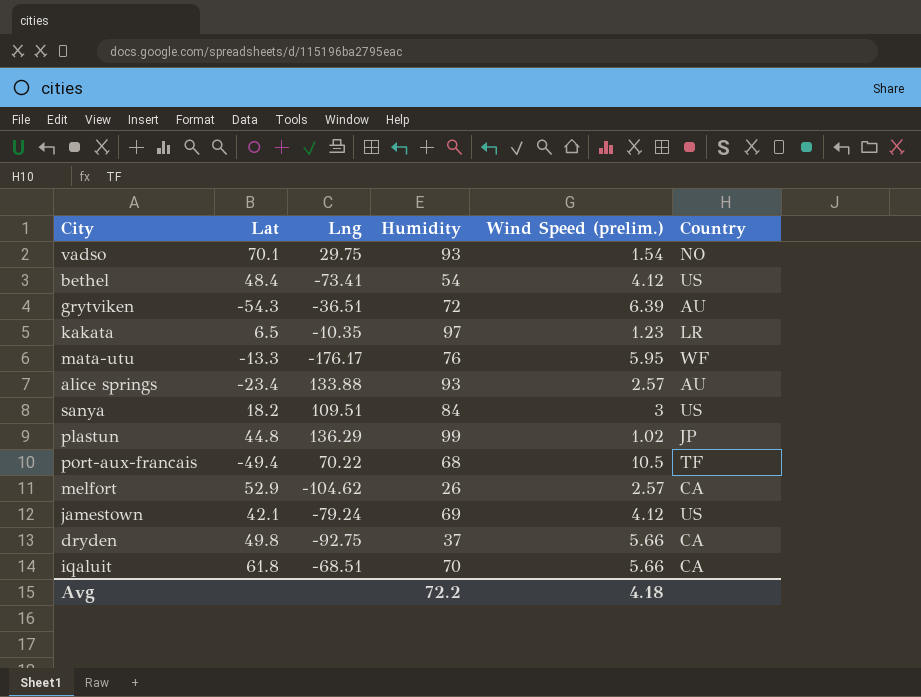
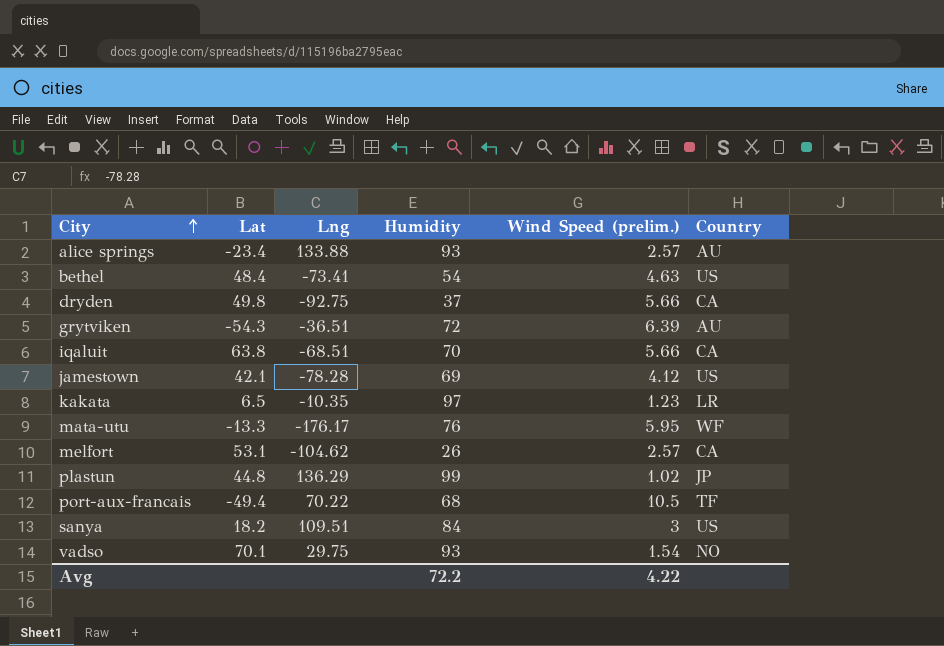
row order: none -> City ascending
bethel | Wind Speed (prelim.): 4.12 -> 4.63
iqaluit | Lat: 61.8 -> 63.8
jamestown | Lng: -79.24 -> -78.28
melfort | Lat: 52.9 -> 53.1
Avg | Wind Speed (prelim.): 4.18 -> 4.22

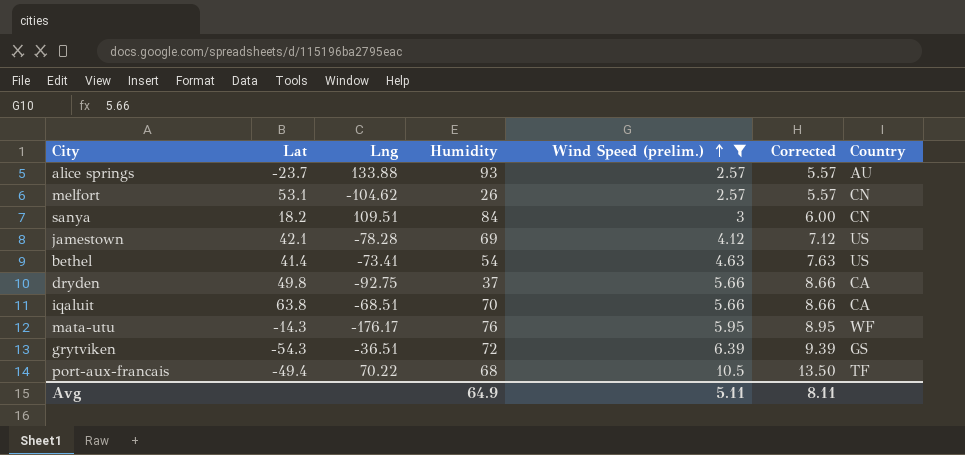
filter: none -> Wind Speed (prelim.) >= 2.57
row order: City ascending -> Wind Speed (prelim.) ascending
column Corrected | formula: none -> [Wind Speed (prelim.)] + 3
alice springs | Lat: -23.4 -> -23.7
melfort | Country: CA -> CN
sanya | Country: US -> CN
bethel | Lat: 48.4 -> 41.4
mata-utu | Lat: -13.3 -> -14.3
grytviken | Country: AU -> GS
Avg | Humidity: 72.2 -> 64.9
Avg | Wind Speed (prelim.): 4.22 -> 5.11

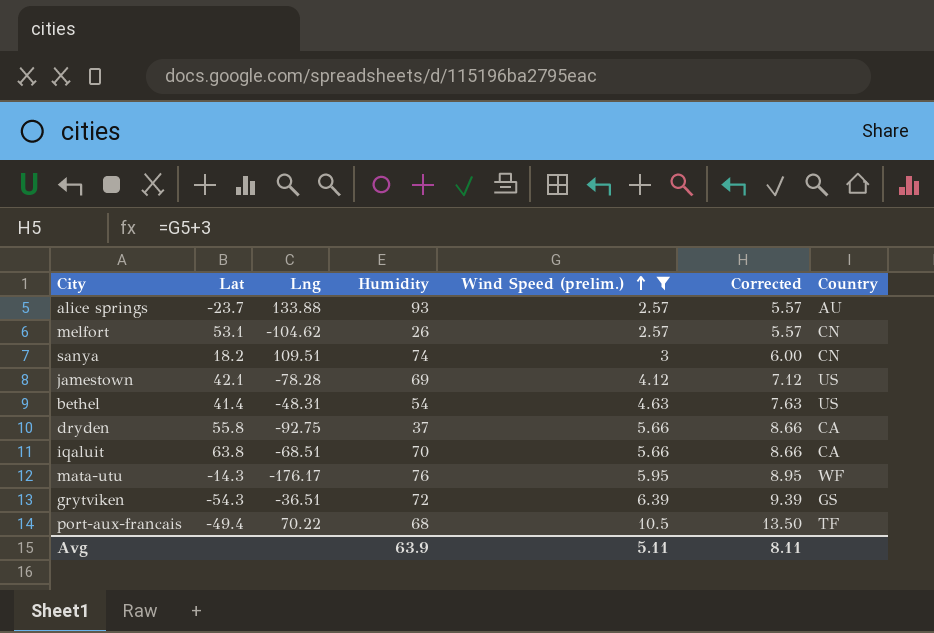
sanya | Humidity: 84 -> 74
bethel | Lng: -73.41 -> -48.31
dryden | Lat: 49.8 -> 55.8
Avg | Humidity: 64.9 -> 63.9

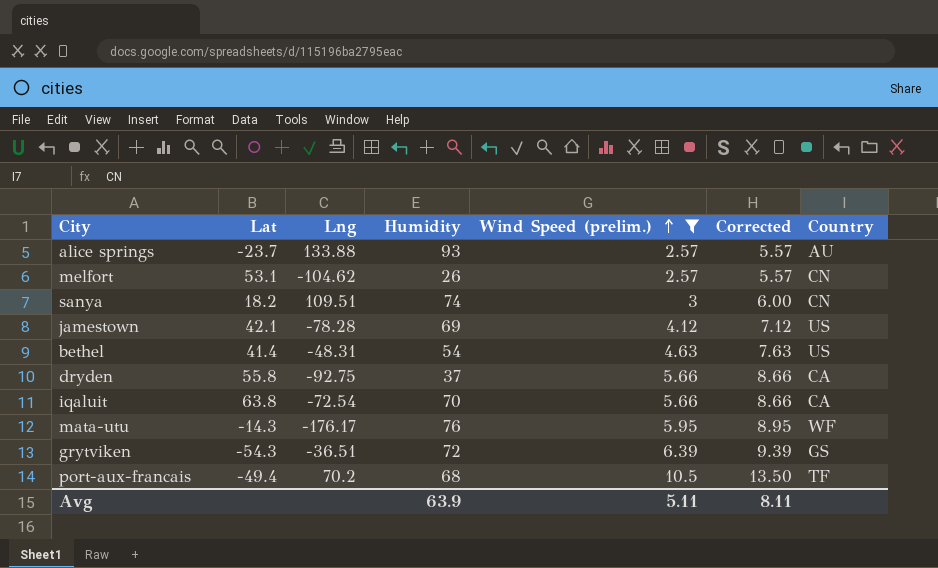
iqaluit | Lng: -68.51 -> -72.54
port-aux-francais | Lng: 70.22 -> 70.2

